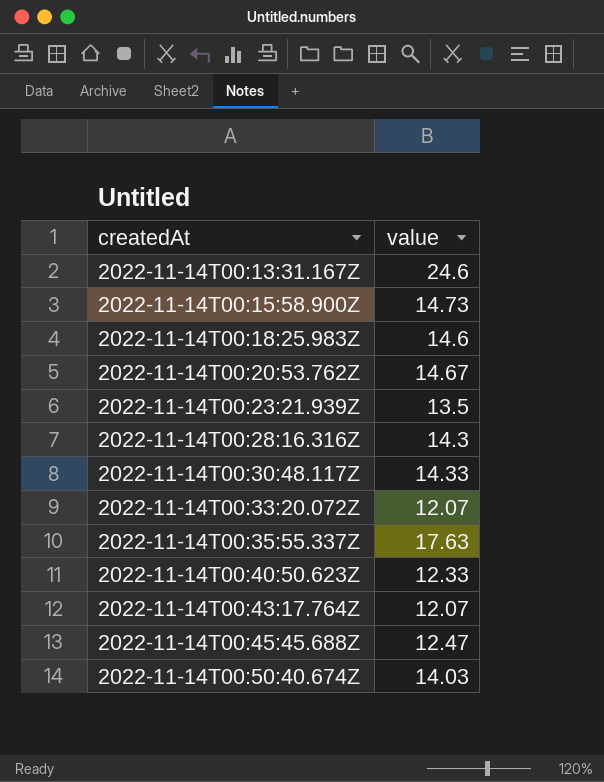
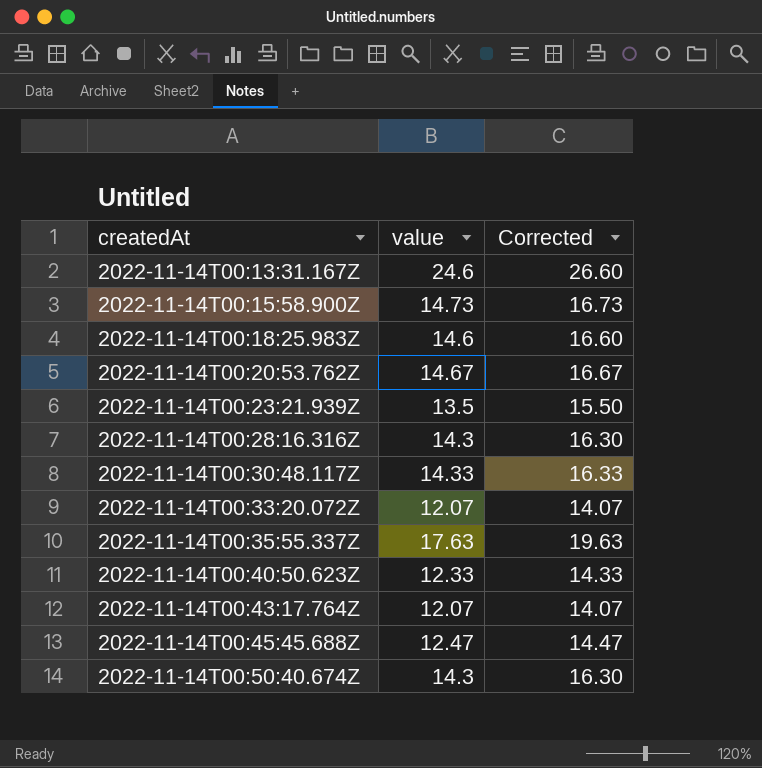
column Corrected | formula: none -> [value] + 2
2022-11-14T00:50:40.674Z | value: 14.03 -> 14.3

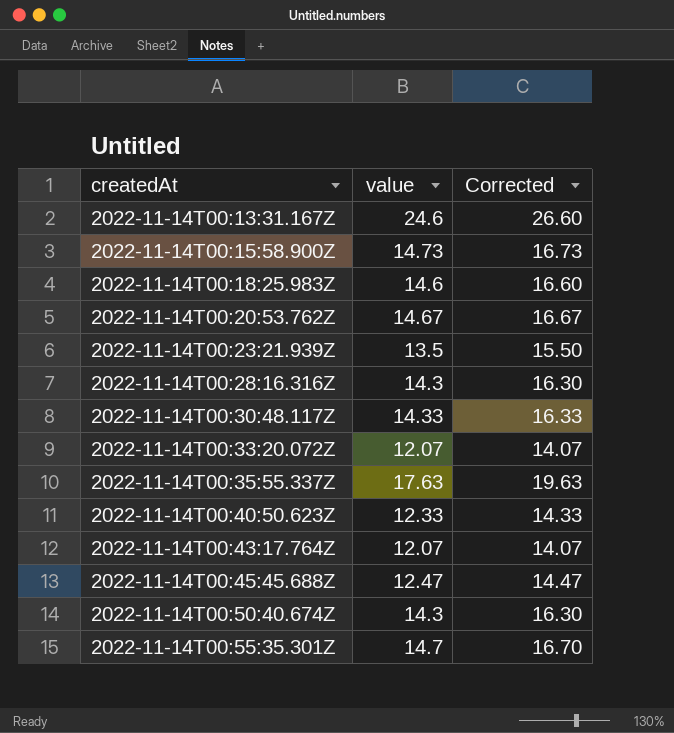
row 2022-11-14T00:55:35.301Z: none -> 14.7 | 16.70

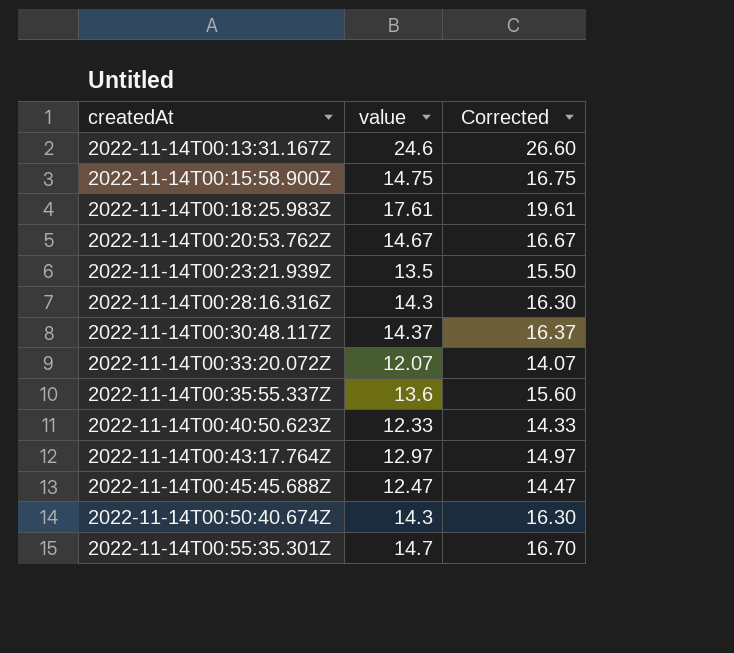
2022-11-14T00:15:58.900Z | value: 14.73 -> 14.75
2022-11-14T00:15:58.900Z | Corrected: 16.73 -> 16.75
2022-11-14T00:18:25.983Z | value: 14.6 -> 17.61
2022-11-14T00:18:25.983Z | Corrected: 16.60 -> 19.61
2022-11-14T00:30:48.117Z | value: 14.33 -> 14.37
2022-11-14T00:30:48.117Z | Corrected: 16.33 -> 16.37
2022-11-14T00:35:55.337Z | value: 17.63 -> 13.6
2022-11-14T00:35:55.337Z | Corrected: 19.63 -> 15.60
2022-11-14T00:43:17.764Z | value: 12.07 -> 12.97
2022-11-14T00:43:17.764Z | Corrected: 14.07 -> 14.97

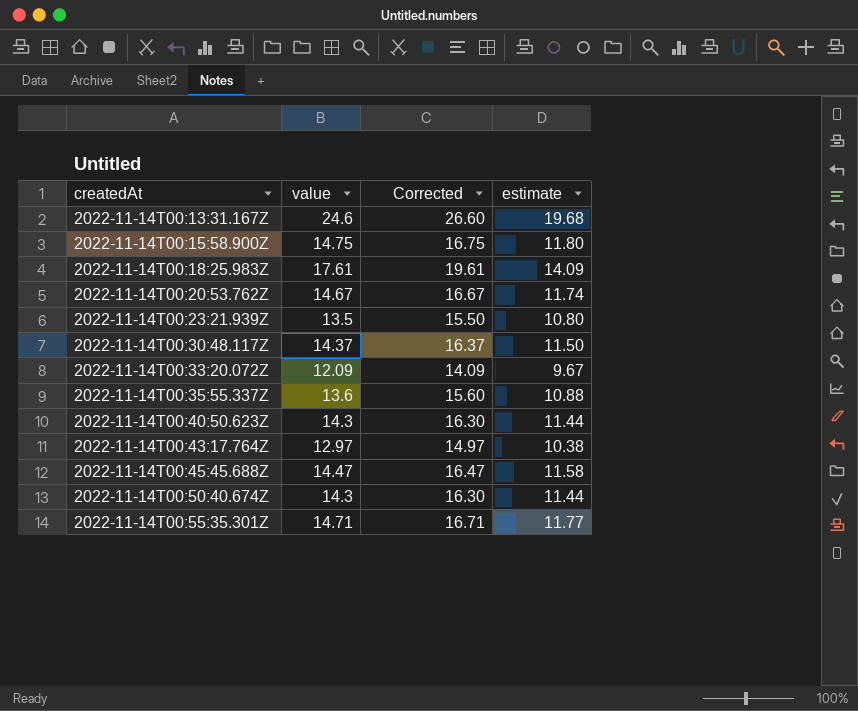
column estimate | formula: none -> [value] * 0.8
row 2022-11-14T00:28:16.316Z: 14.3 | 16.30 -> none
2022-11-14T00:33:20.072Z | value: 12.07 -> 12.09
2022-11-14T00:33:20.072Z | Corrected: 14.07 -> 14.09
2022-11-14T00:40:50.623Z | value: 12.33 -> 14.3
2022-11-14T00:40:50.623Z | Corrected: 14.33 -> 16.30
2022-11-14T00:45:45.688Z | value: 12.47 -> 14.47
2022-11-14T00:45:45.688Z | Corrected: 14.47 -> 16.47
2022-11-14T00:55:35.301Z | value: 14.7 -> 14.71
2022-11-14T00:55:35.301Z | Corrected: 16.70 -> 16.71

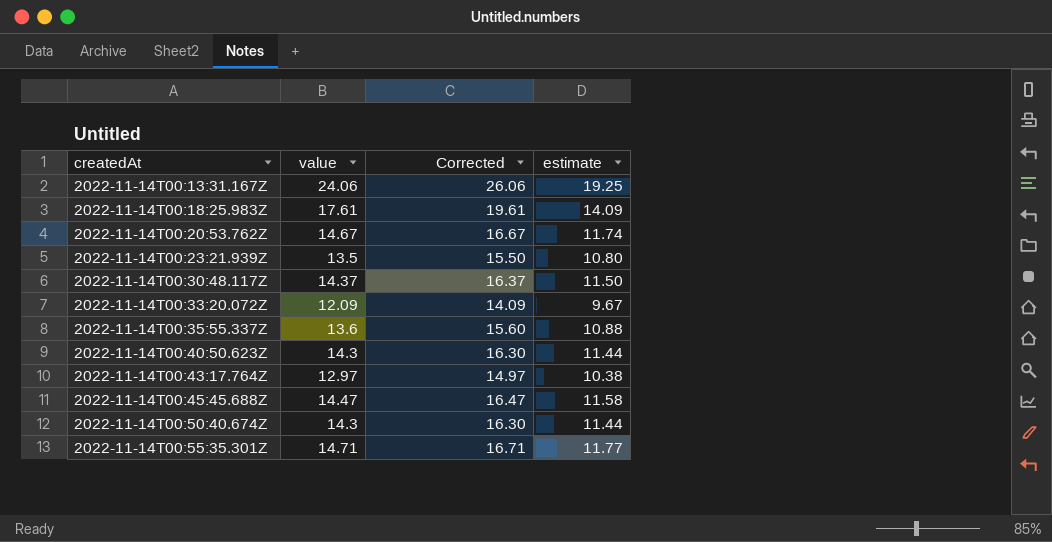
row 2022-11-14T00:15:58.900Z: 14.75 | 16.75 | 11.80 -> none
2022-11-14T00:13:31.167Z | value: 24.6 -> 24.06
2022-11-14T00:13:31.167Z | Corrected: 26.60 -> 26.06
2022-11-14T00:13:31.167Z | estimate: 19.68 -> 19.25

